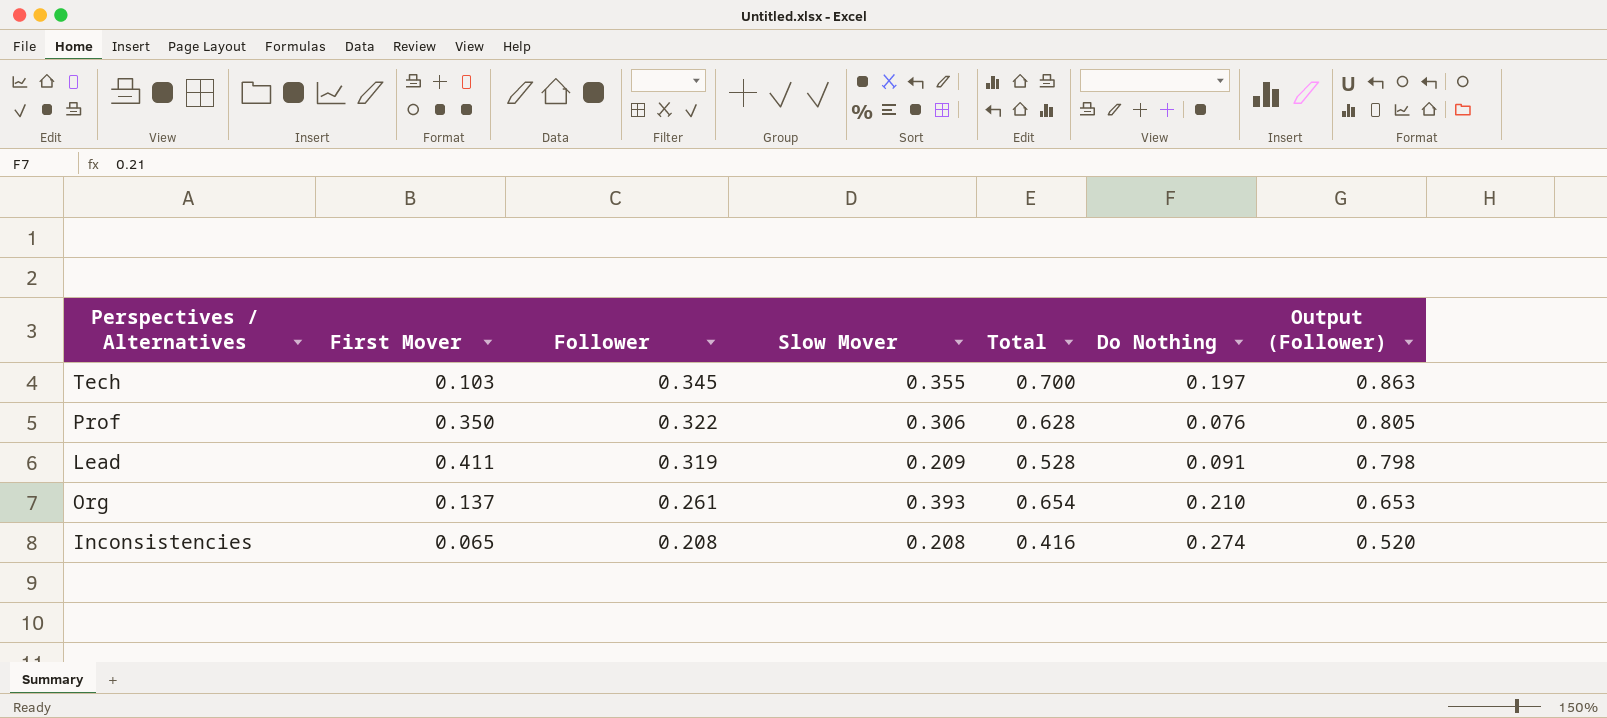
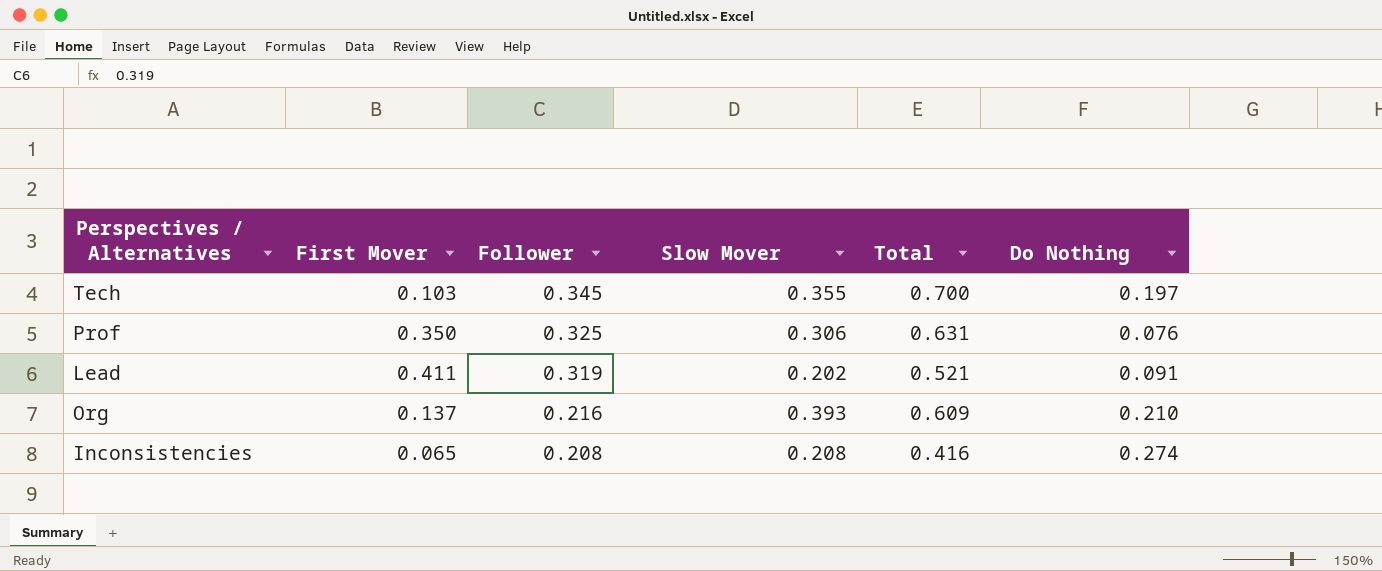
column Output (Follower) | formula: [Follower] * 2.5 -> none
Prof | Follower: 0.322 -> 0.325
Prof | Total: 0.628 -> 0.631
Lead | Slow Mover: 0.209 -> 0.202
Lead | Total: 0.528 -> 0.521
Org | Follower: 0.261 -> 0.216
Org | Total: 0.654 -> 0.609

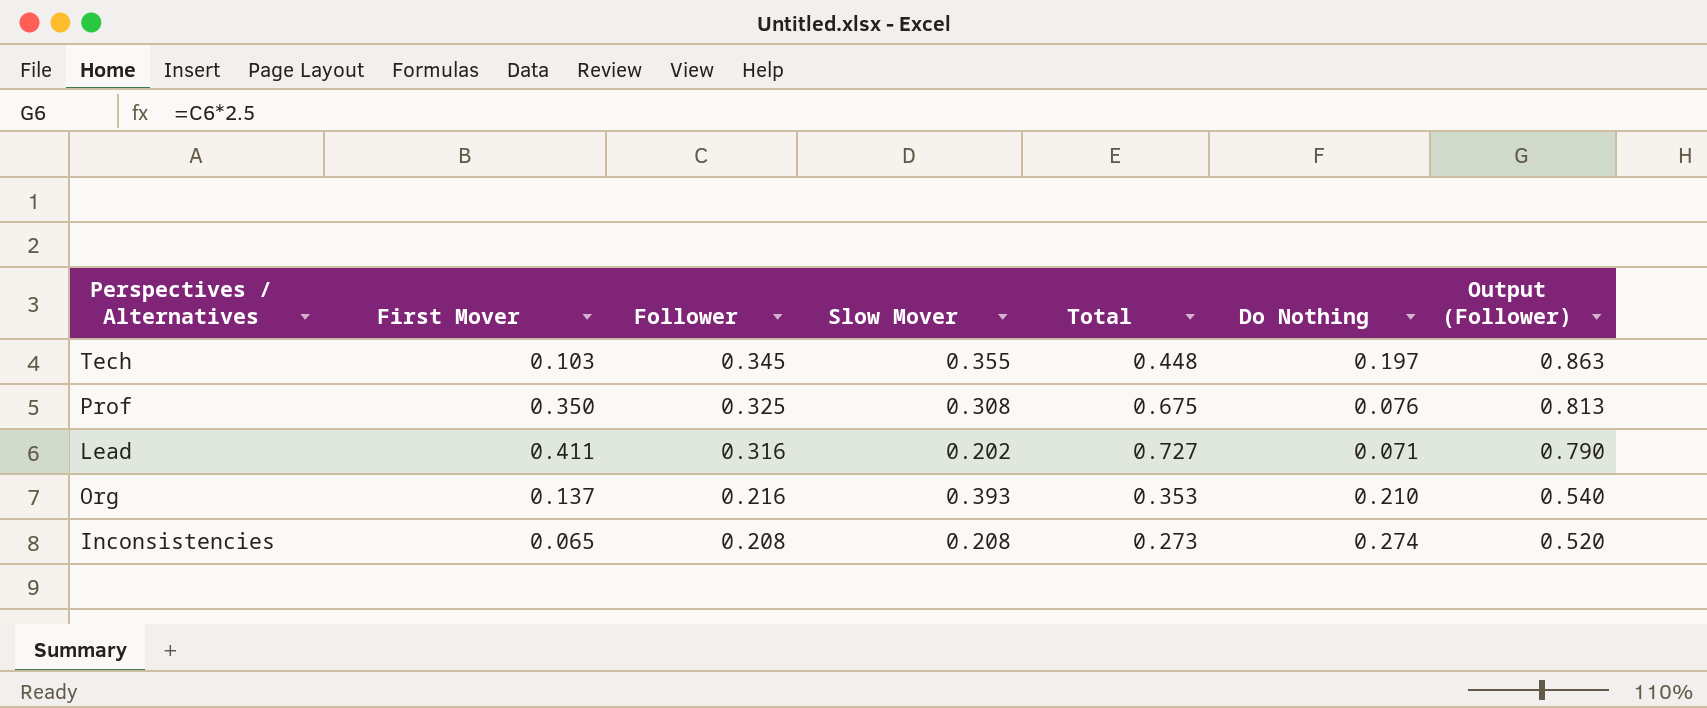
column Total | formula: [Follower] + [Slow Mover] -> [First Mover] + [Follower]
column Output (Follower) | formula: none -> [Follower] * 2.5
Prof | Slow Mover: 0.306 -> 0.308
Lead | Follower: 0.319 -> 0.316
Lead | Do Nothing: 0.091 -> 0.071

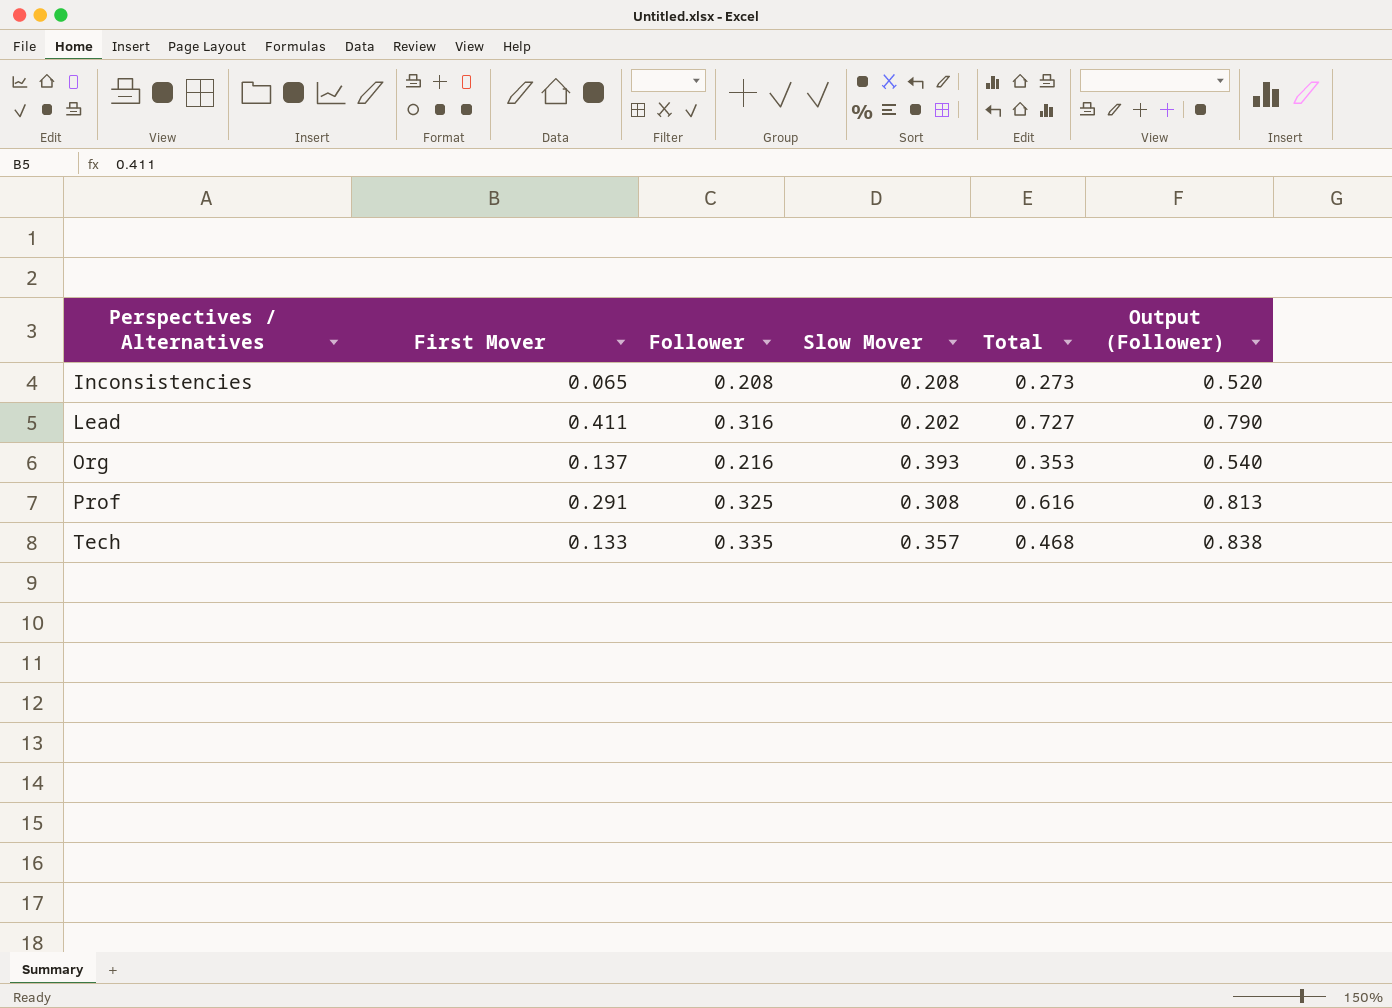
row order: Follower descending -> Perspectives / Alternatives ascending
column Do Nothing | position: 6 -> none
Prof | First Mover: 0.350 -> 0.291
Prof | Total: 0.675 -> 0.616
Tech | First Mover: 0.103 -> 0.133
Tech | Follower: 0.345 -> 0.335
Tech | Slow Mover: 0.355 -> 0.357
Tech | Total: 0.448 -> 0.468
Tech | Output (Follower): 0.863 -> 0.838

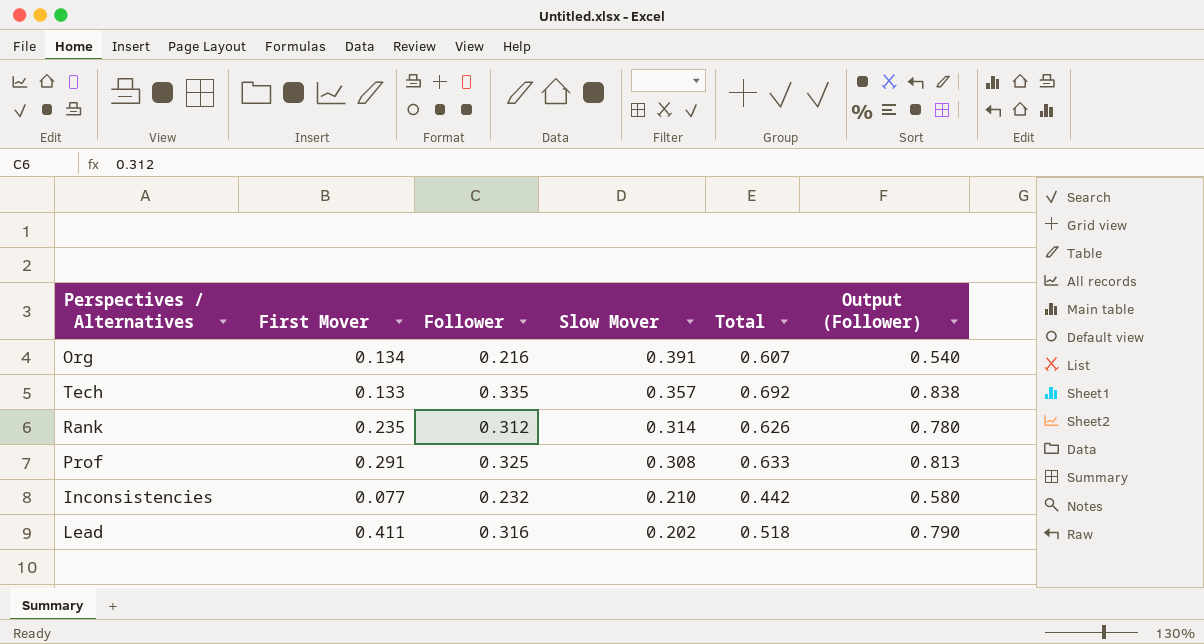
row order: Perspectives / Alternatives ascending -> Slow Mover descending
column Total | formula: [First Mover] + [Follower] -> [Follower] + [Slow Mover]
Org | First Mover: 0.137 -> 0.134
Org | Slow Mover: 0.393 -> 0.391
row Rank: none -> 0.235 | 0.312 | 0.314 | 0.626 | 0.780
Inconsistencies | First Mover: 0.065 -> 0.077
Inconsistencies | Follower: 0.208 -> 0.232
Inconsistencies | Slow Mover: 0.208 -> 0.210
Inconsistencies | Output (Follower): 0.520 -> 0.580

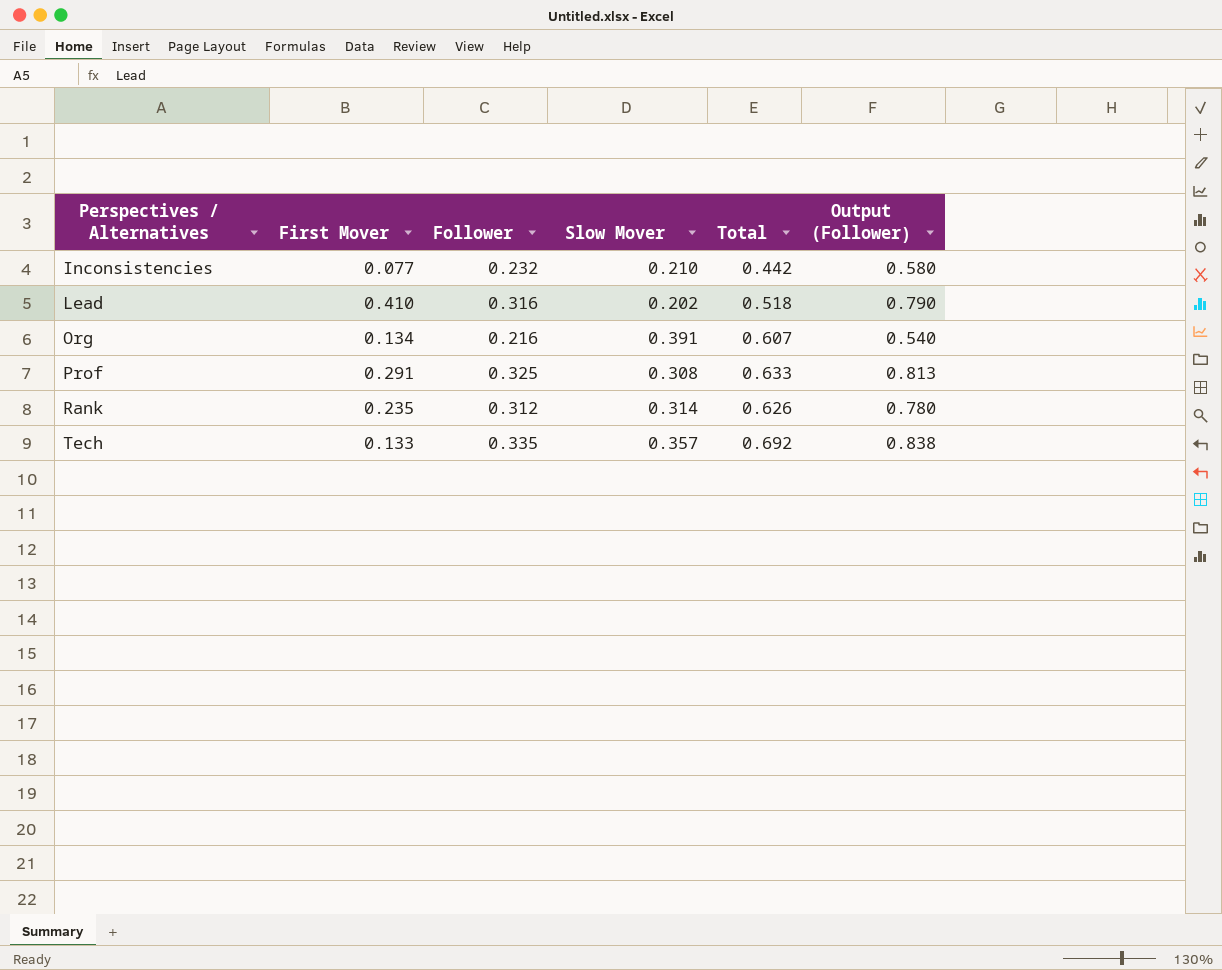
row order: Slow Mover descending -> Perspectives / Alternatives ascending
Lead | First Mover: 0.411 -> 0.410

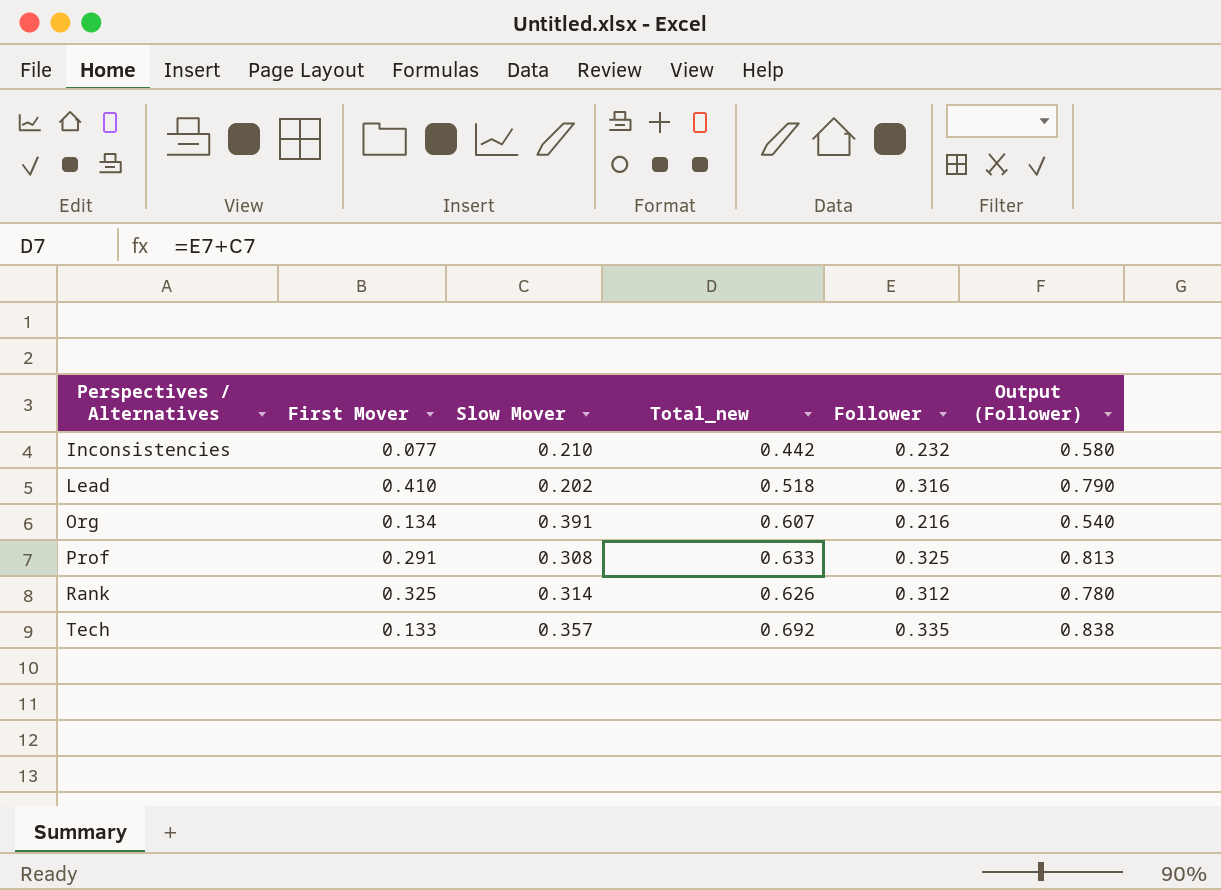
column name: Total -> Total_new
column Follower | position: 3 -> 5
Rank | First Mover: 0.235 -> 0.325

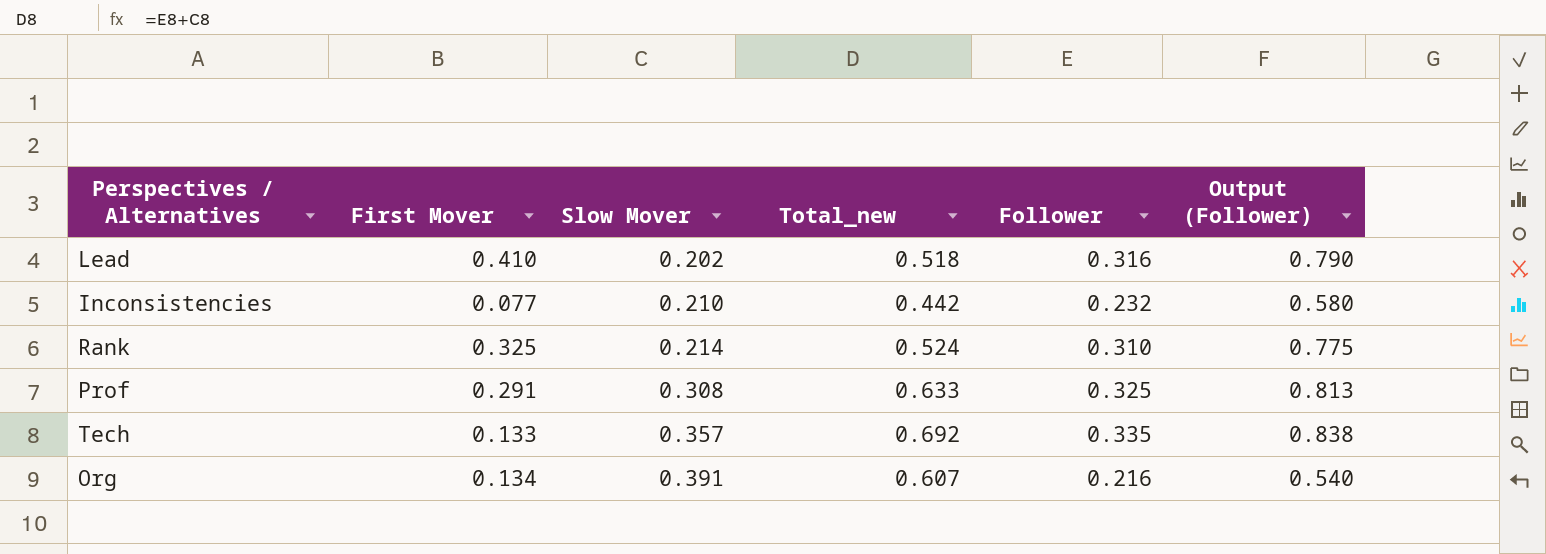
row order: Perspectives / Alternatives ascending -> Slow Mover ascending
Rank | Slow Mover: 0.314 -> 0.214
Rank | Total_new: 0.626 -> 0.524
Rank | Follower: 0.312 -> 0.310
Rank | Output (Follower): 0.780 -> 0.775

